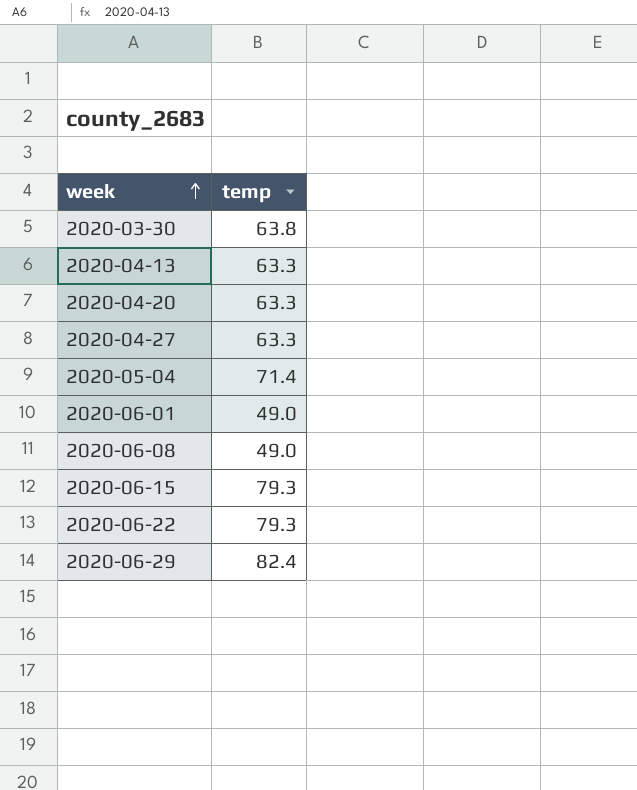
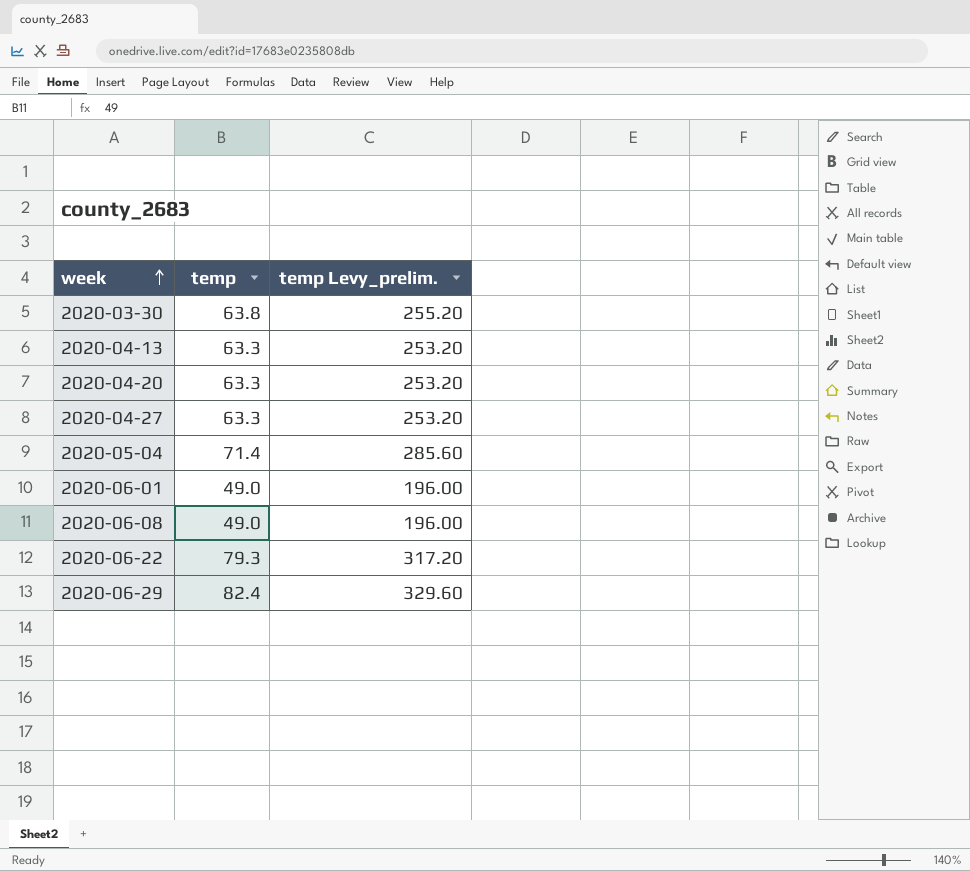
column temp Levy_prelim. | formula: none -> [temp] * 4
row 2020-06-15: 79.3 -> none

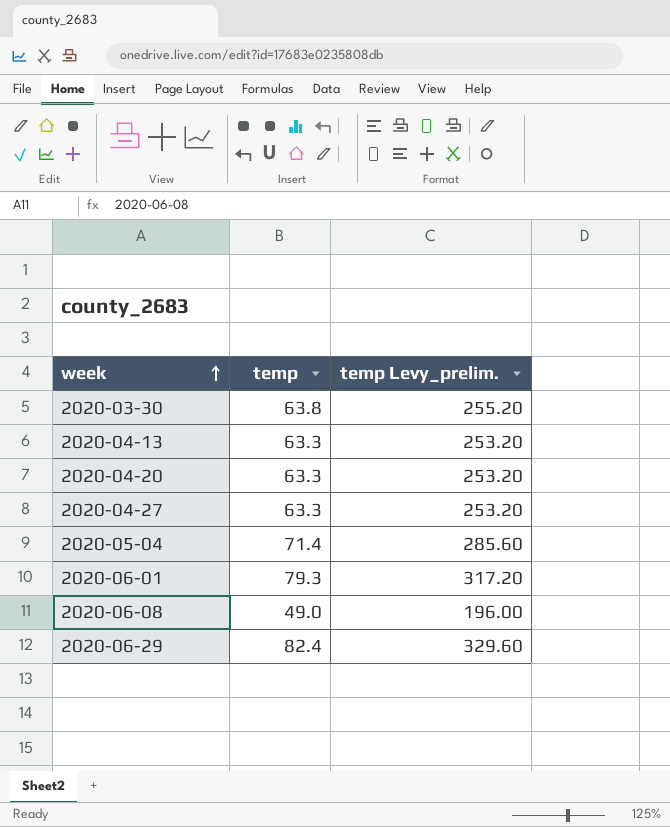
row 2020-06-22: 79.3 | 317.20 -> none
2020-06-01 | temp: 49.0 -> 79.3
2020-06-01 | temp Levy_prelim.: 196.00 -> 317.20

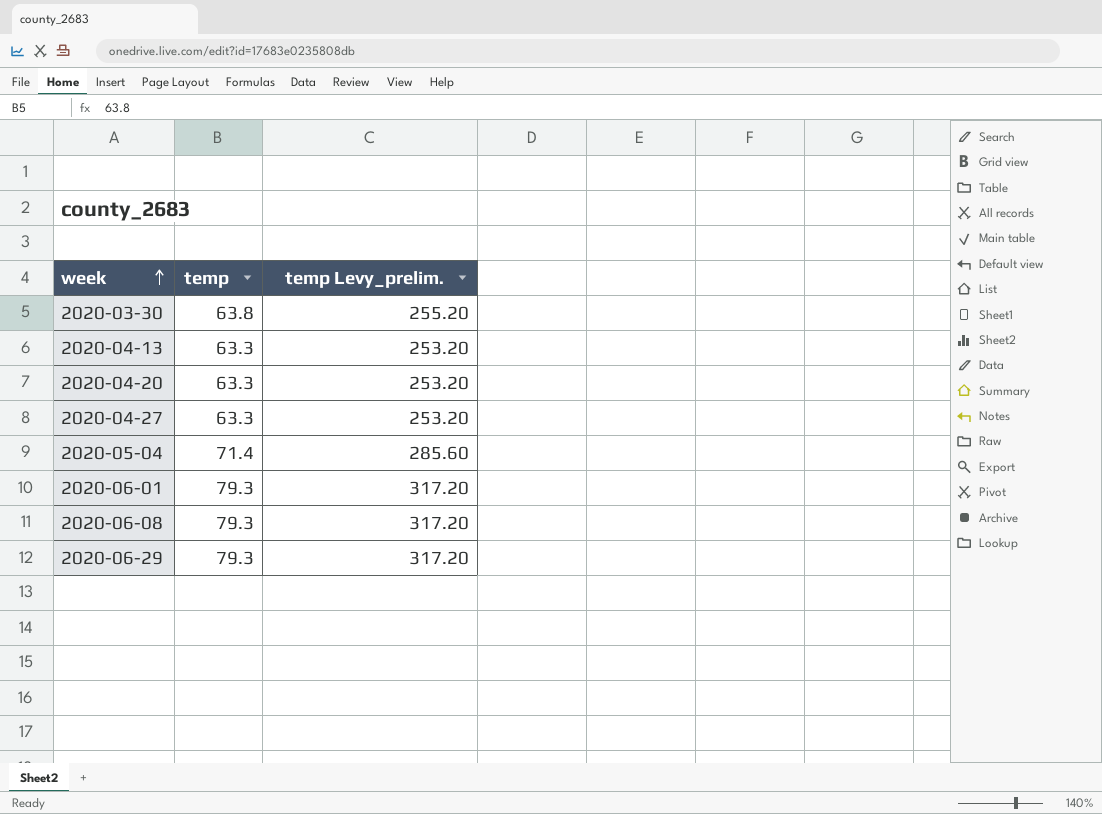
2020-06-08 | temp: 49.0 -> 79.3
2020-06-08 | temp Levy_prelim.: 196.00 -> 317.20
2020-06-29 | temp: 82.4 -> 79.3
2020-06-29 | temp Levy_prelim.: 329.60 -> 317.20

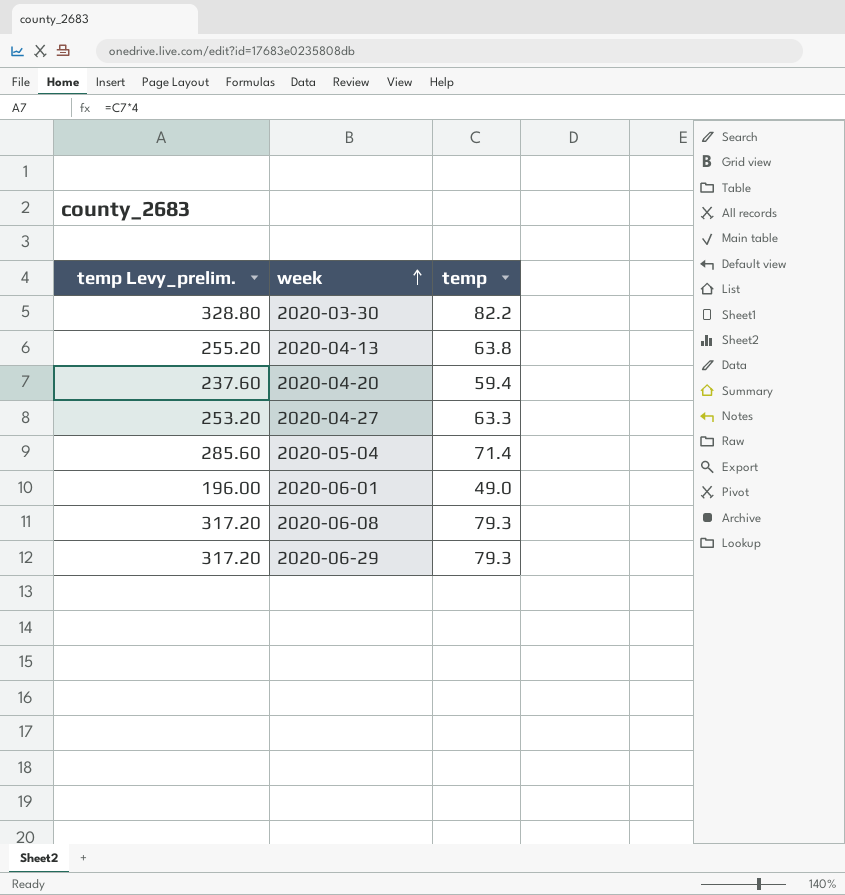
column temp Levy_prelim. | position: 3 -> 1
2020-03-30 | temp Levy_prelim.: 255.20 -> 328.80
2020-03-30 | temp: 63.8 -> 82.2
2020-04-13 | temp Levy_prelim.: 253.20 -> 255.20
2020-04-13 | temp: 63.3 -> 63.8
2020-04-20 | temp Levy_prelim.: 253.20 -> 237.60
2020-04-20 | temp: 63.3 -> 59.4
2020-06-01 | temp Levy_prelim.: 317.20 -> 196.00
2020-06-01 | temp: 79.3 -> 49.0

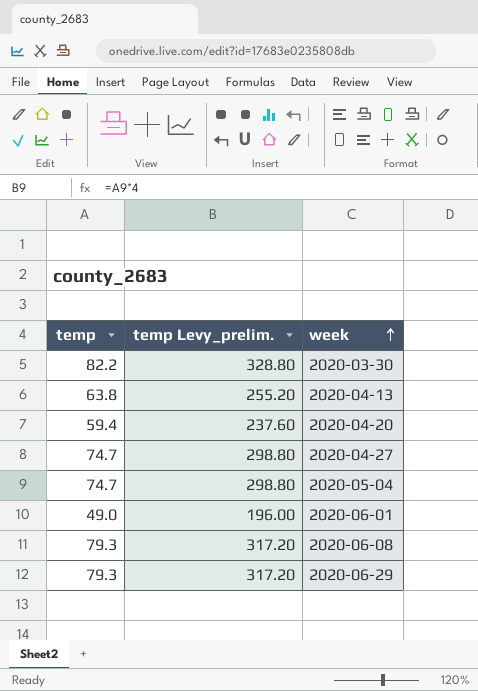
column temp | position: 3 -> 1
2020-04-27 | temp: 63.3 -> 74.7
2020-04-27 | temp Levy_prelim.: 253.20 -> 298.80
2020-05-04 | temp: 71.4 -> 74.7
2020-05-04 | temp Levy_prelim.: 285.60 -> 298.80

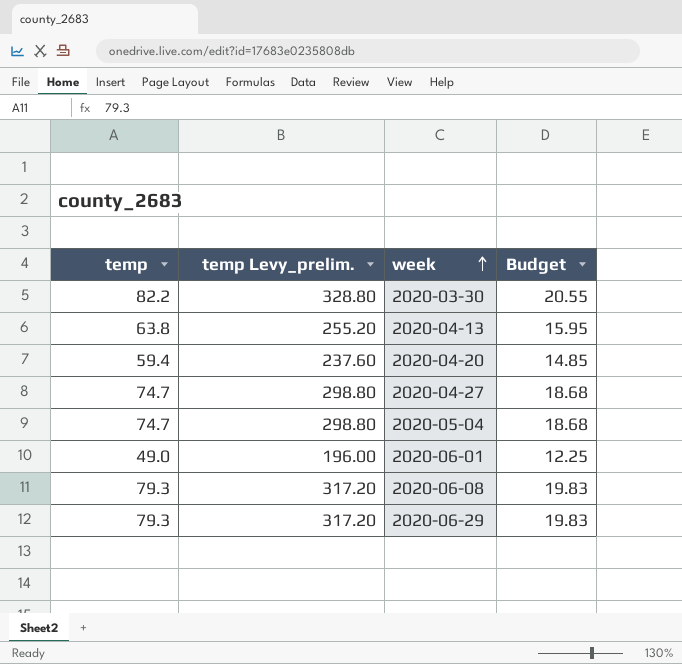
column Budget | formula: none -> [temp] * 0.25

